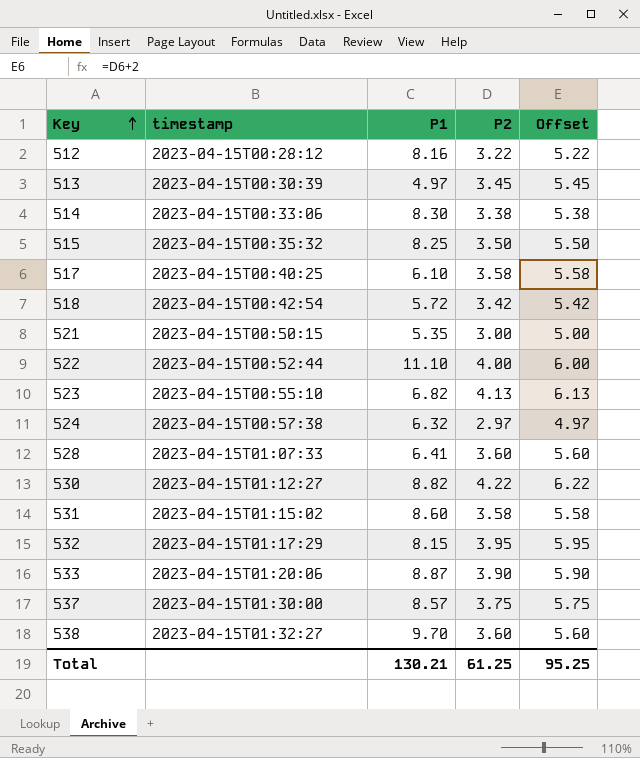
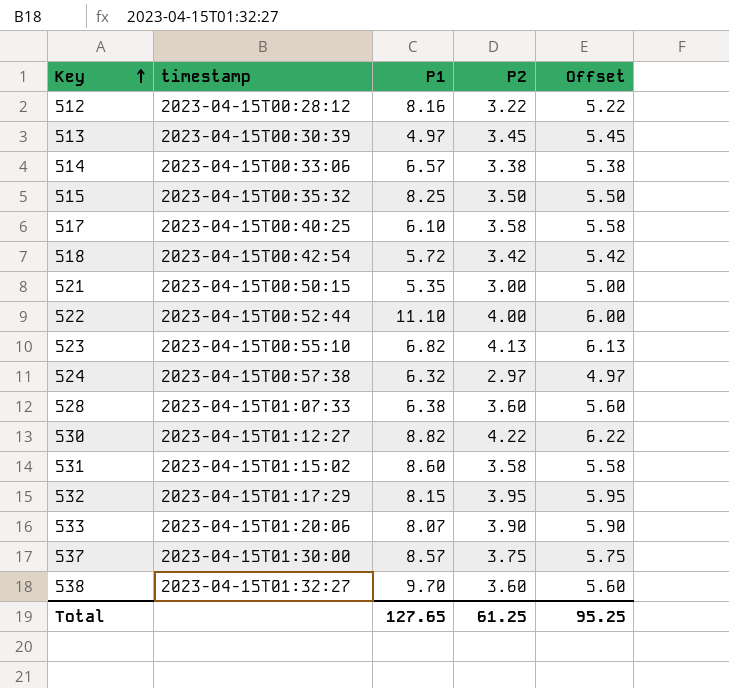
514 | P1: 8.30 -> 6.57
528 | P1: 6.41 -> 6.38
533 | P1: 8.87 -> 8.07
Total | P1: 130.21 -> 127.65

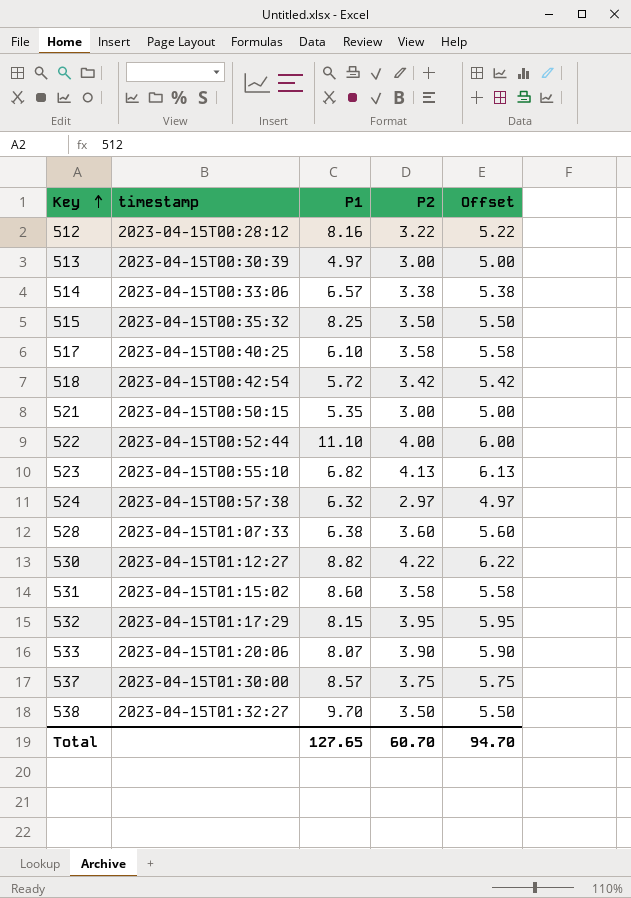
513 | P2: 3.45 -> 3.00
513 | Offset: 5.45 -> 5.00
538 | P2: 3.60 -> 3.50
538 | Offset: 5.60 -> 5.50
Total | P2: 61.25 -> 60.70
Total | Offset: 95.25 -> 94.70

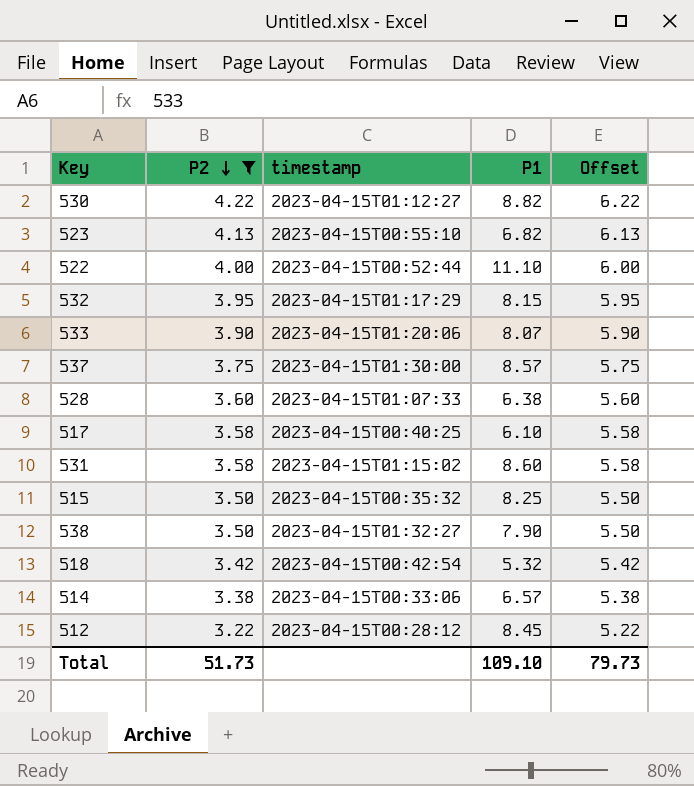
filter: none -> P2 >= 3.22
row order: Key ascending -> P2 descending
column P2 | position: 4 -> 2
538 | P1: 9.70 -> 7.90
518 | P1: 5.72 -> 5.32
512 | P1: 8.16 -> 8.45
Total | P2: 60.70 -> 51.73
Total | P1: 127.65 -> 109.10
Total | Offset: 94.70 -> 79.73

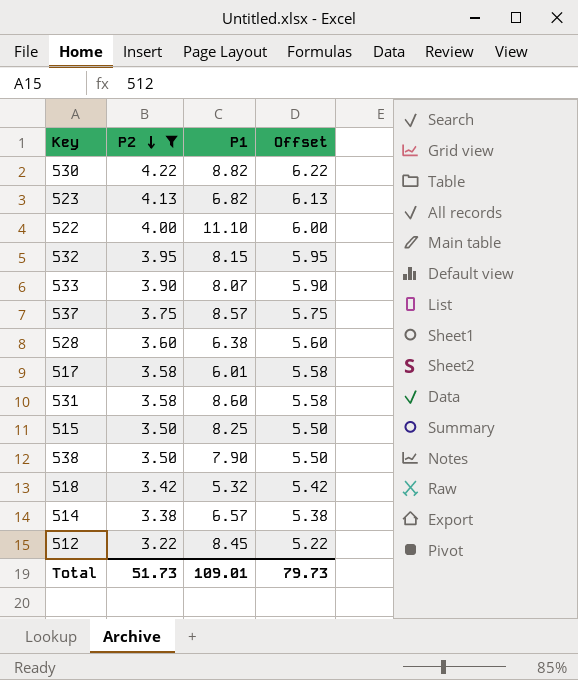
column timestamp | position: 3 -> none
517 | P1: 6.10 -> 6.01
Total | P1: 109.10 -> 109.01

